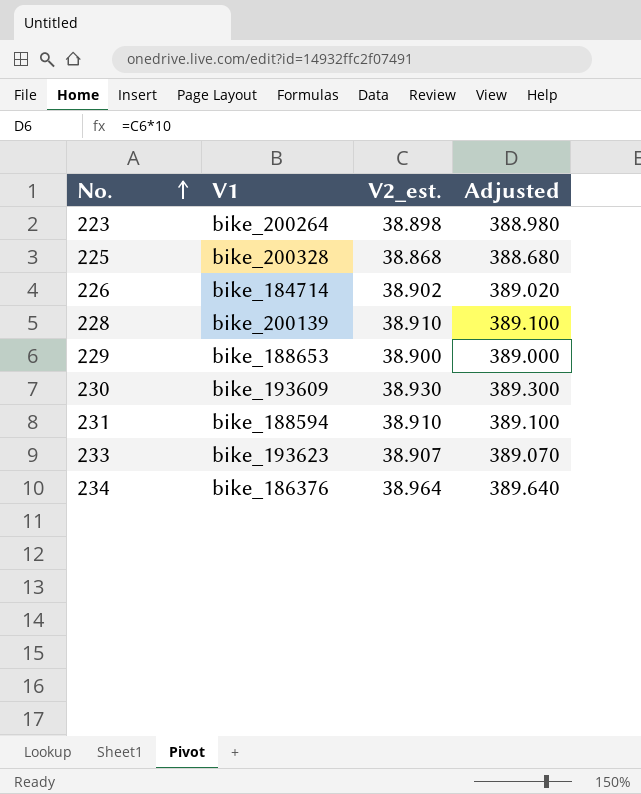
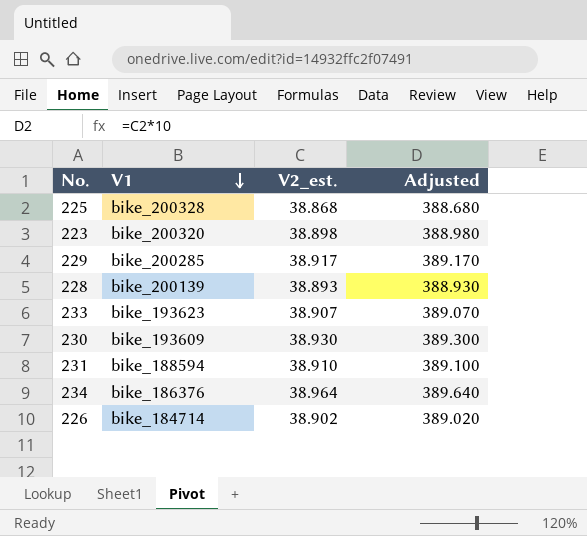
row order: No. ascending -> V1 descending
223 | V1: bike_200264 -> bike_200320
229 | V1: bike_188653 -> bike_200285
229 | V2_est.: 38.900 -> 38.917
229 | Adjusted: 389.000 -> 389.170
228 | V2_est.: 38.910 -> 38.893
228 | Adjusted: 389.100 -> 388.930

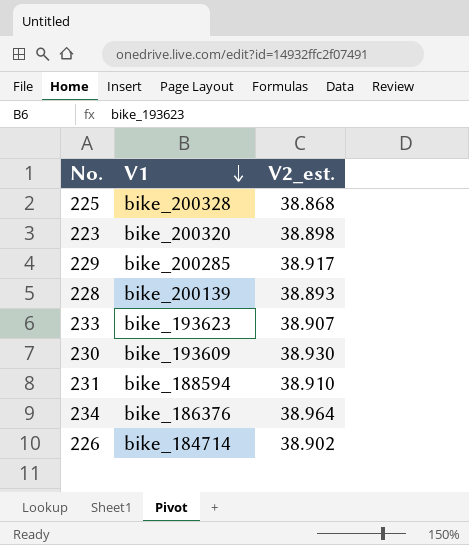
column Adjusted | formula: [V2_est.] * 10 -> none

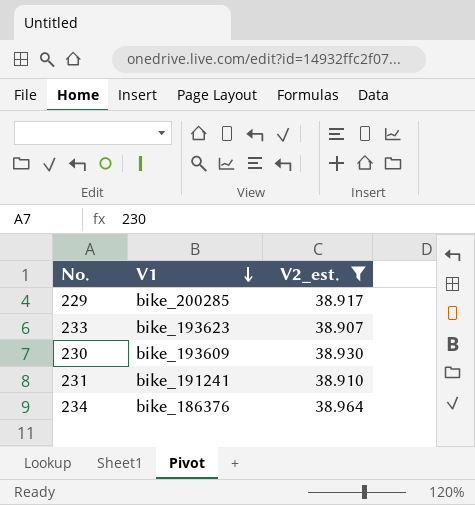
filter: none -> V2_est. >= 38.907
231 | V1: bike_188594 -> bike_191241

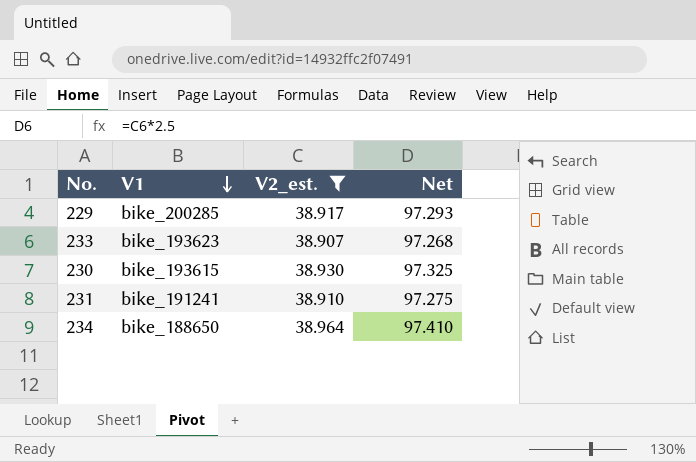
column Net | formula: none -> [V2_est.] * 2.5
230 | V1: bike_193609 -> bike_193615
234 | V1: bike_186376 -> bike_188650

